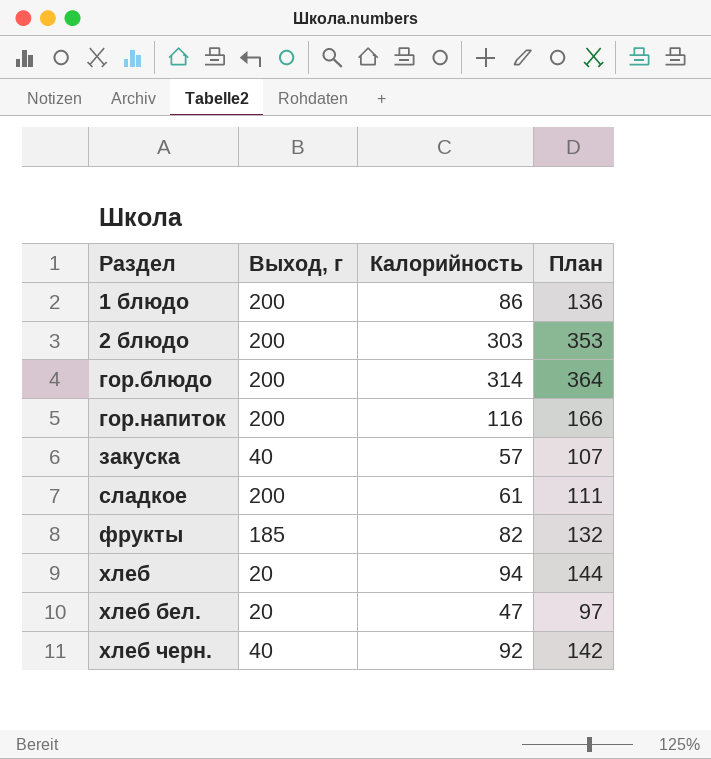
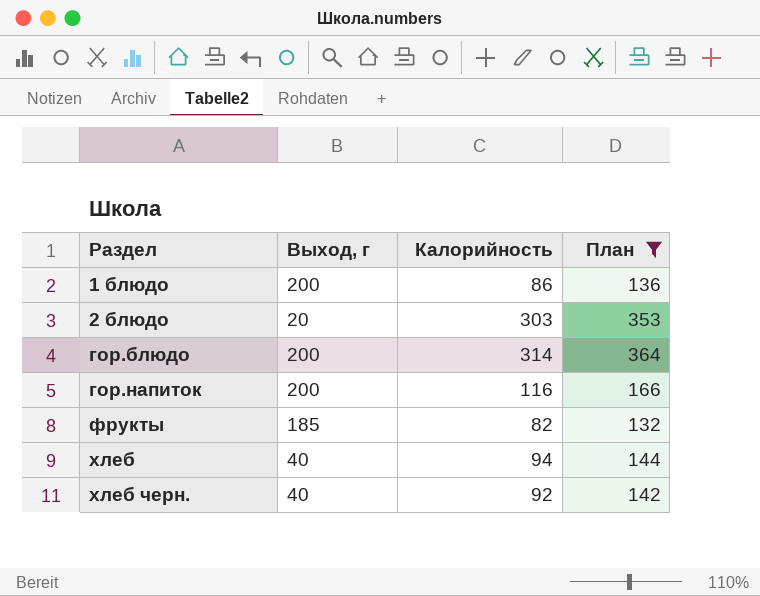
filter: none -> План >= 132
2 блюдо | Выход, г: 200 -> 20
хлеб | Выход, г: 20 -> 40

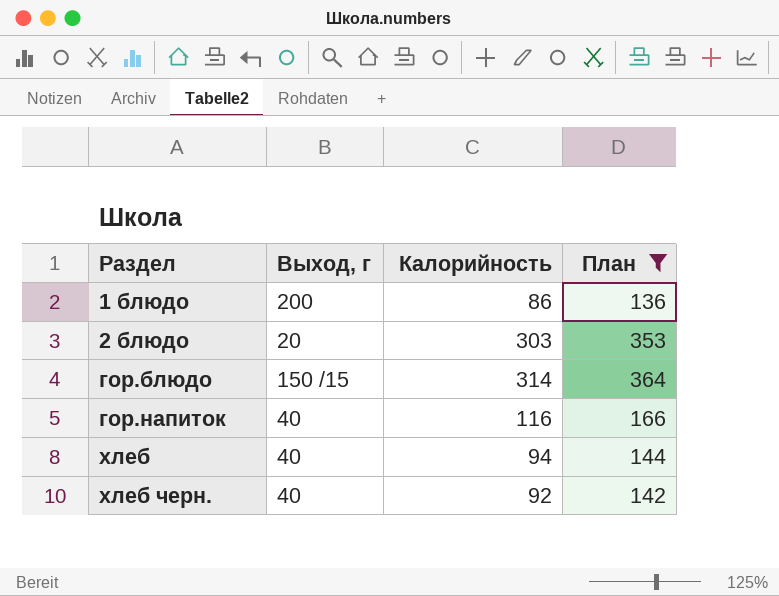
row фрукты: 185 | 82 | 132 -> none
гор.блюдо | Выход, г: 200 -> 150 /15
гор.напиток | Выход, г: 200 -> 40

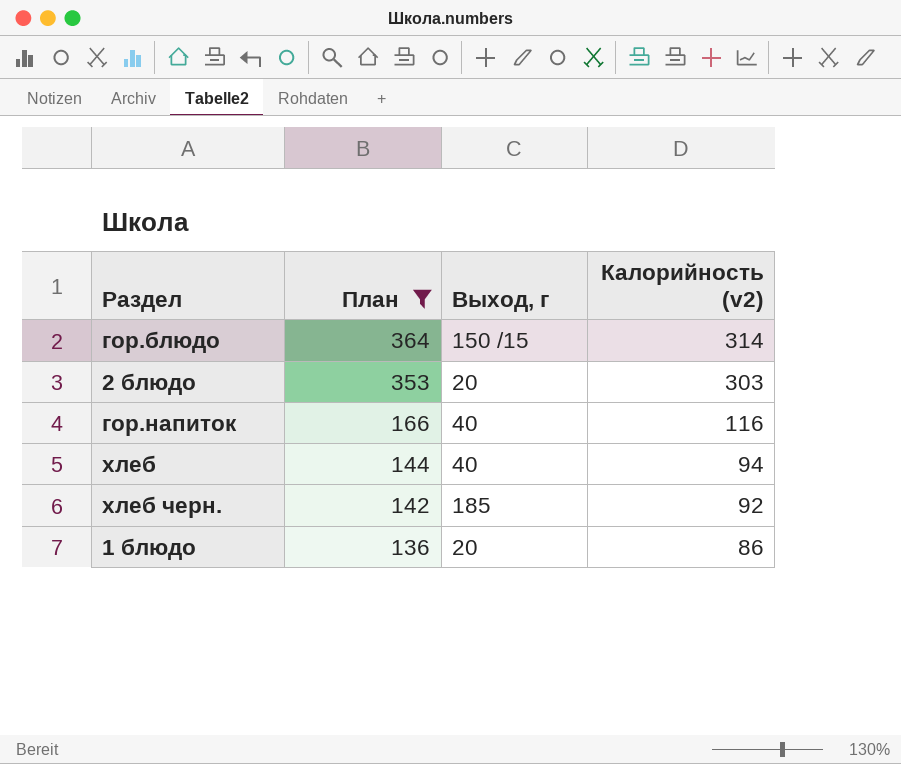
row order: Раздел ascending -> План descending
column План | position: 4 -> 2
column name: Калорийность -> Калорийность (v2)
хлеб черн. | Выход, г: 40 -> 185
1 блюдо | Выход, г: 200 -> 20

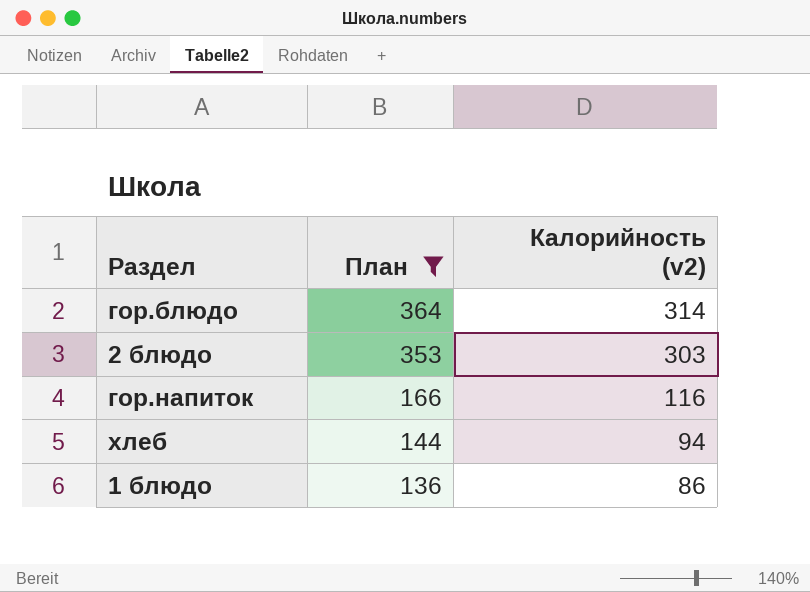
column Выход, г | position: 3 -> none
row хлеб черн.: 142 | 185 | 92 -> none

